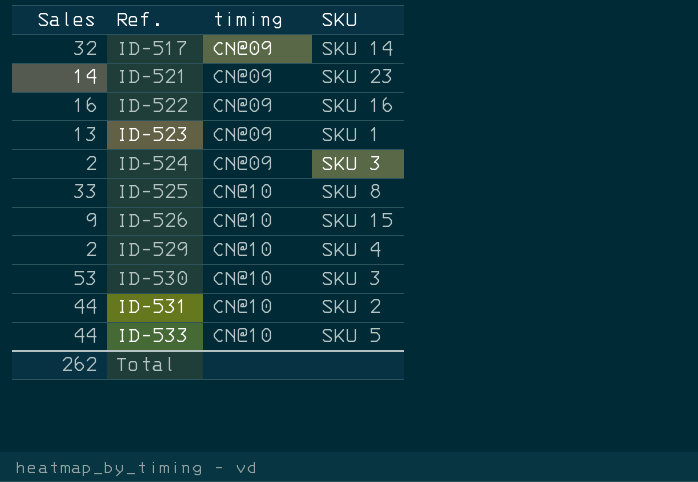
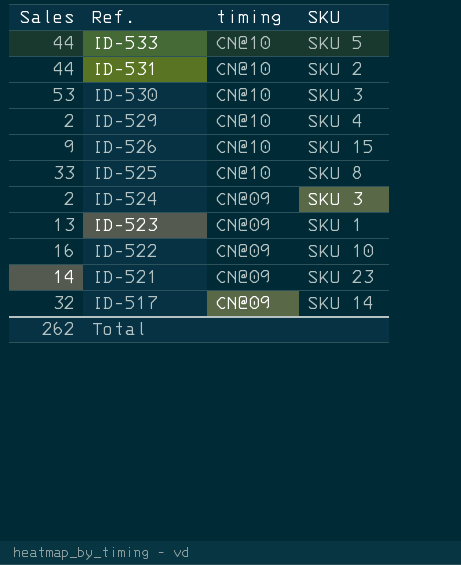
row order: Ref. ascending -> Ref. descending
ID-522 | SKU: SKU 16 -> SKU 10

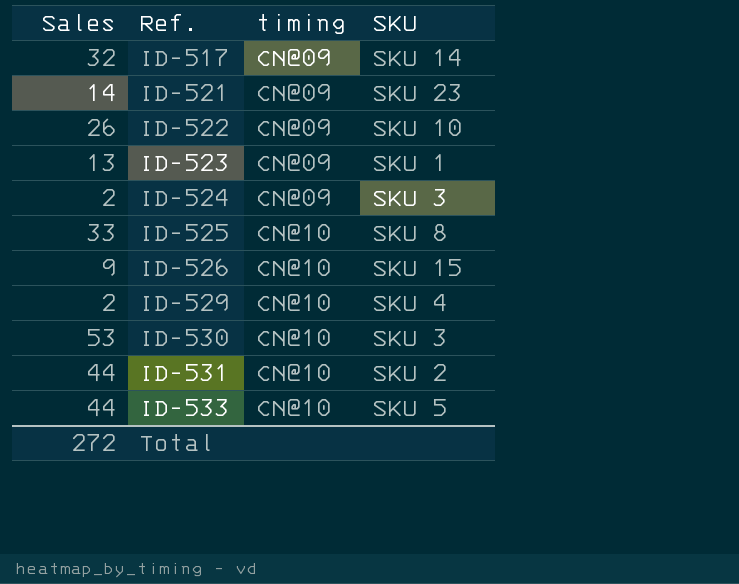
row order: Ref. descending -> Ref. ascending
ID-522 | Sales: 16 -> 26
Total | Sales: 262 -> 272

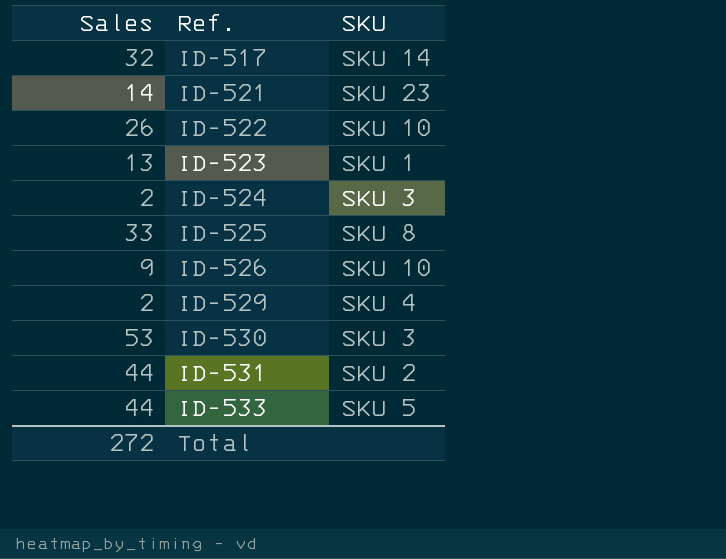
column timing | position: 3 -> none
ID-526 | SKU: SKU 15 -> SKU 10

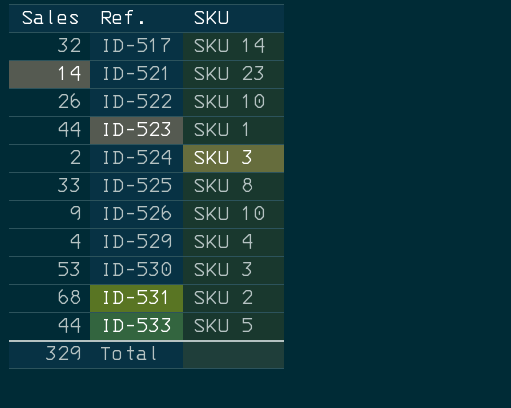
ID-523 | Sales: 13 -> 44
ID-529 | Sales: 2 -> 4
ID-531 | Sales: 44 -> 68
Total | Sales: 272 -> 329

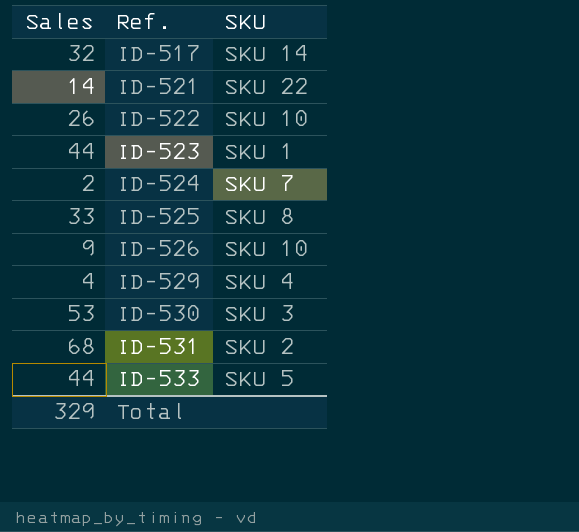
ID-521 | SKU: SKU 23 -> SKU 22
ID-524 | SKU: SKU 3 -> SKU 7

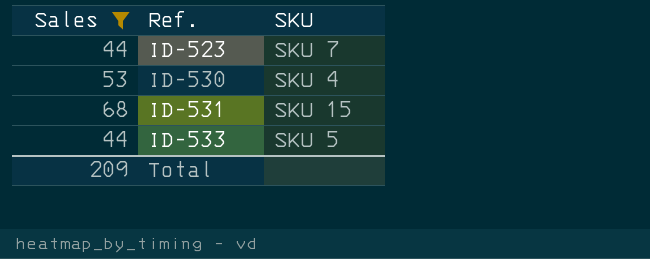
filter: none -> Sales >= 44
ID-523 | SKU: SKU 1 -> SKU 7
ID-530 | SKU: SKU 3 -> SKU 4
ID-531 | SKU: SKU 2 -> SKU 15
Total | Sales: 329 -> 209

